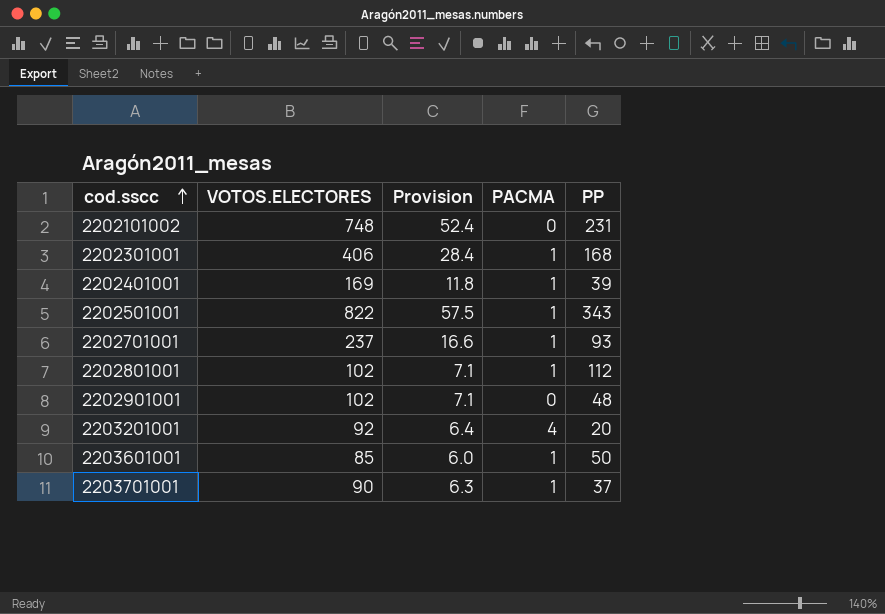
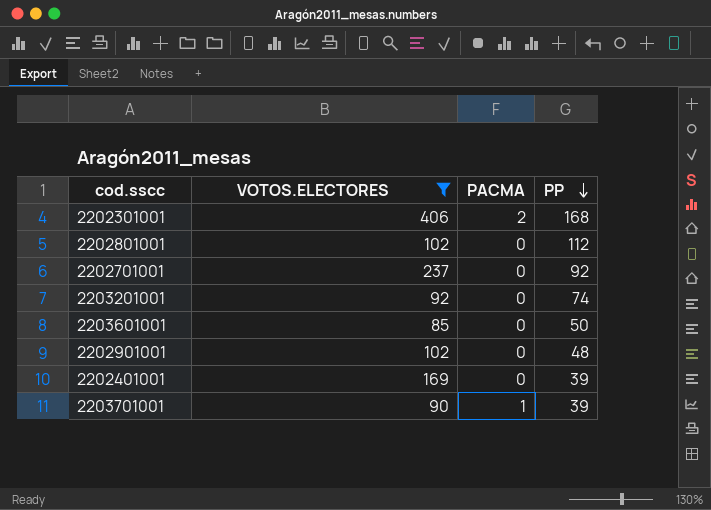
filter: none -> VOTOS.ELECTORES <= 406
row order: cod.sscc ascending -> PP descending
column Provision | formula: [VOTOS.ELECTORES] * 0.07 -> none
2202301001 | PACMA: 1 -> 2
2202801001 | PACMA: 1 -> 0
2202701001 | PACMA: 1 -> 0
2202701001 | PP: 93 -> 92
2203201001 | PACMA: 4 -> 0
2203201001 | PP: 20 -> 74
2203601001 | PACMA: 1 -> 0
2202401001 | PACMA: 1 -> 0
2203701001 | PP: 37 -> 39

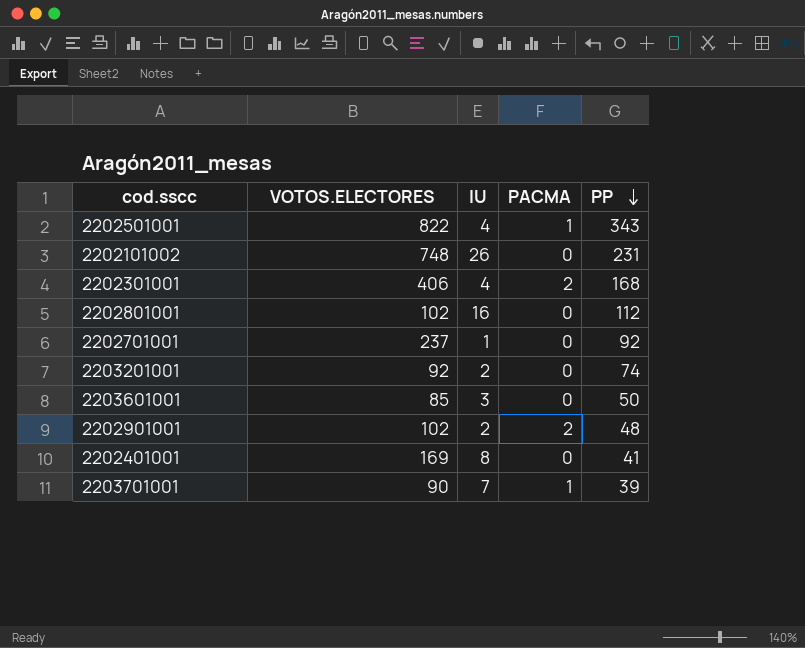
filter: VOTOS.ELECTORES <= 406 -> none
column IU | position: none -> 3
2202901001 | PACMA: 0 -> 2
2202401001 | PP: 39 -> 41

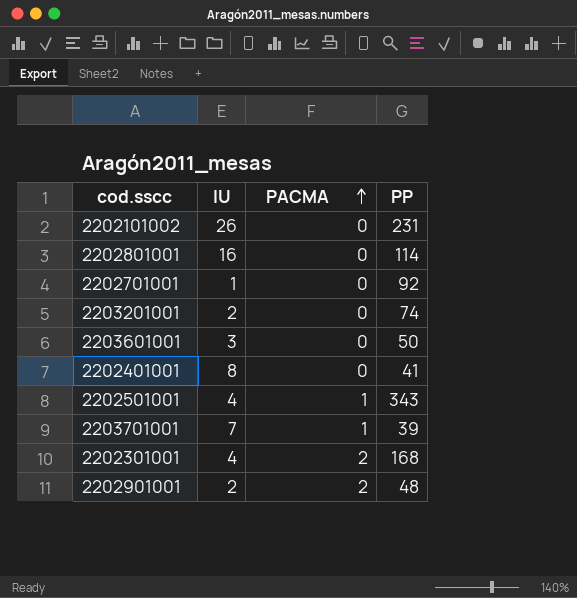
row order: PP descending -> PACMA ascending
column VOTOS.ELECTORES | position: 2 -> none
2202801001 | PP: 112 -> 114

